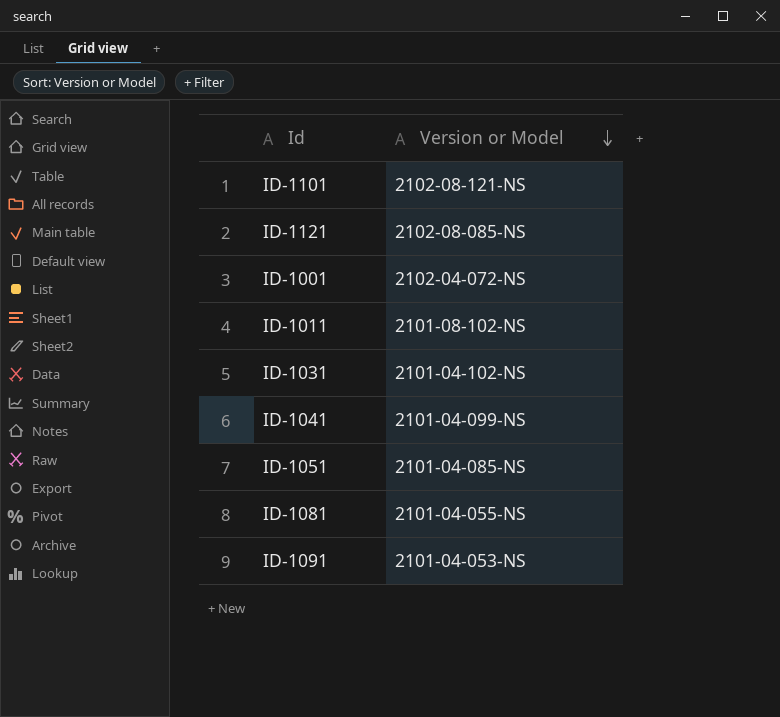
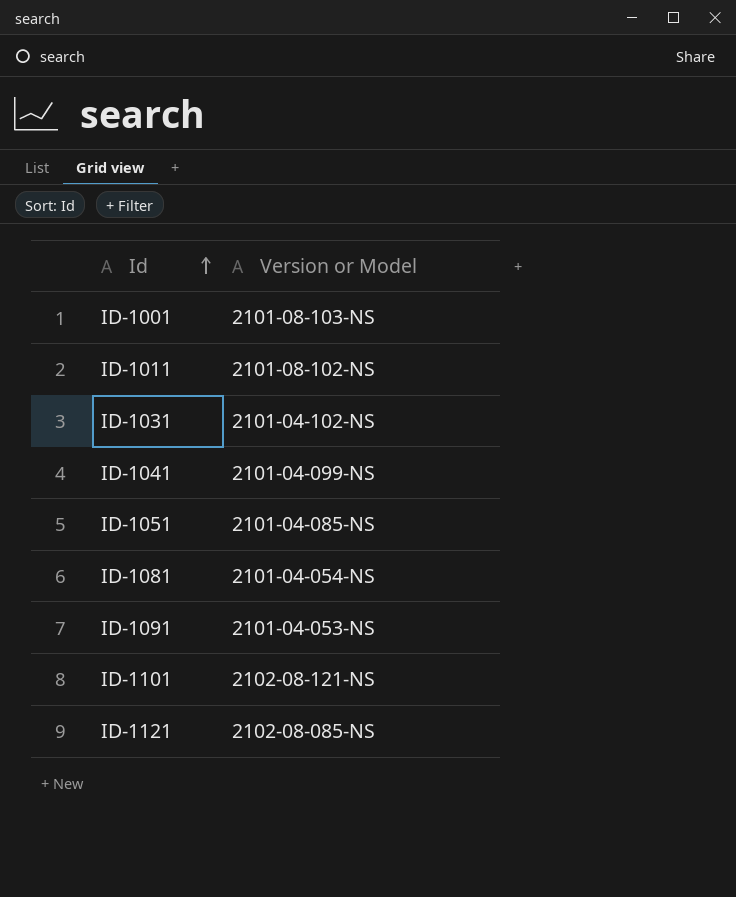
row order: Version or Model descending -> Id ascending
ID-1001 | Version or Model: 2102-04-072-NS -> 2101-08-103-NS
ID-1081 | Version or Model: 2101-04-055-NS -> 2101-04-054-NS

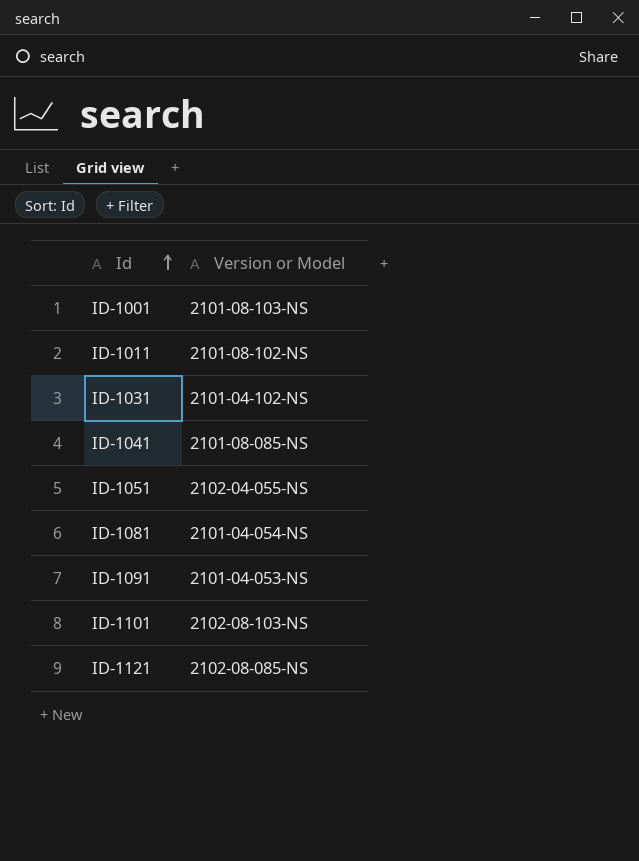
ID-1041 | Version or Model: 2101-04-099-NS -> 2101-08-085-NS
ID-1051 | Version or Model: 2101-04-085-NS -> 2102-04-055-NS
ID-1101 | Version or Model: 2102-08-121-NS -> 2102-08-103-NS

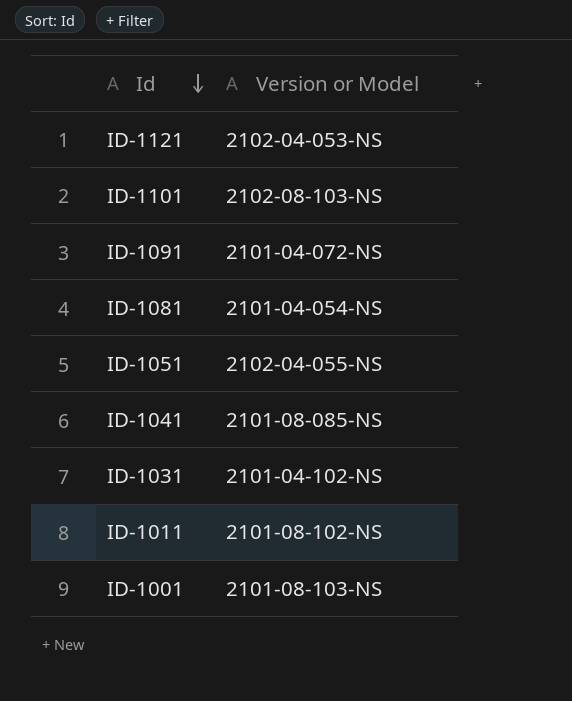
row order: Id ascending -> Id descending
ID-1121 | Version or Model: 2102-08-085-NS -> 2102-04-053-NS
ID-1091 | Version or Model: 2101-04-053-NS -> 2101-04-072-NS

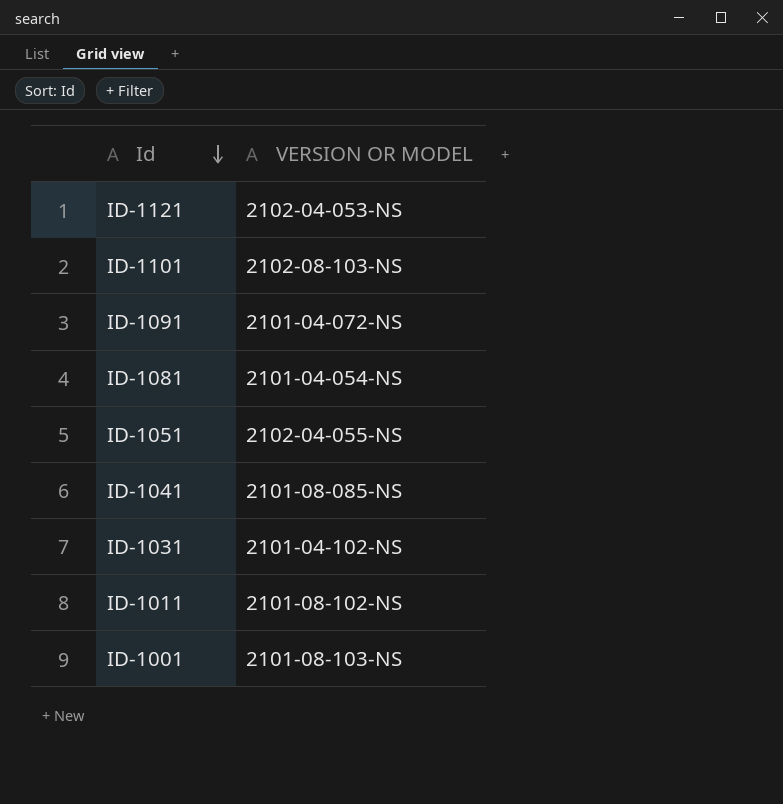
column name: Version or Model -> VERSION OR MODEL

